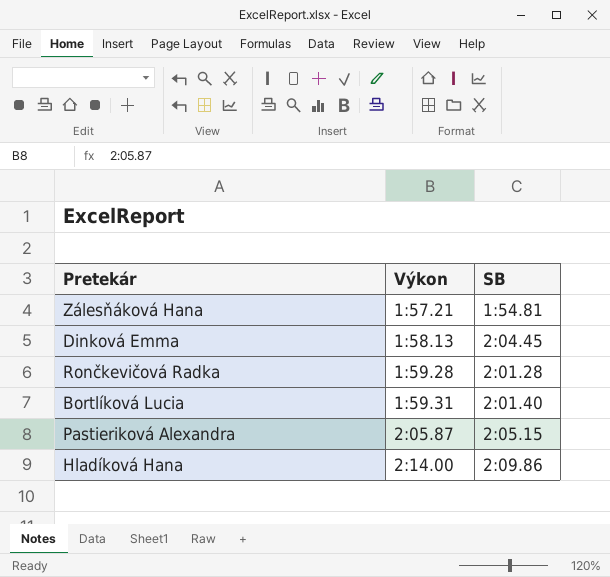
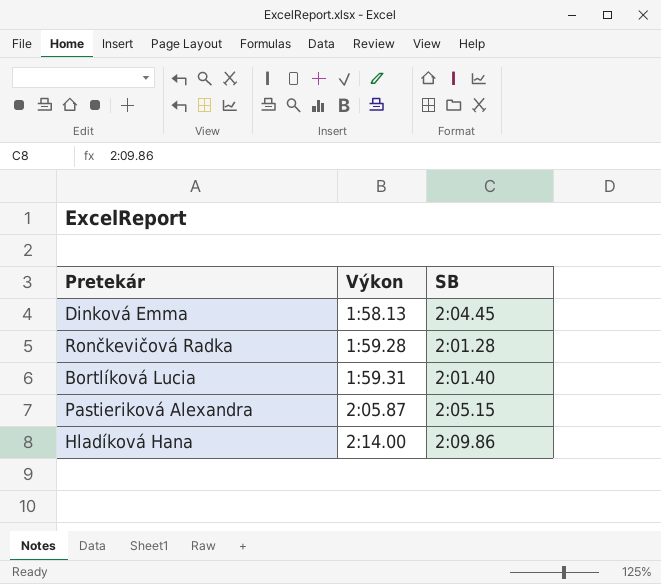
row Zálesňáková Hana: 1:57.21 | 1:54.81 -> none

